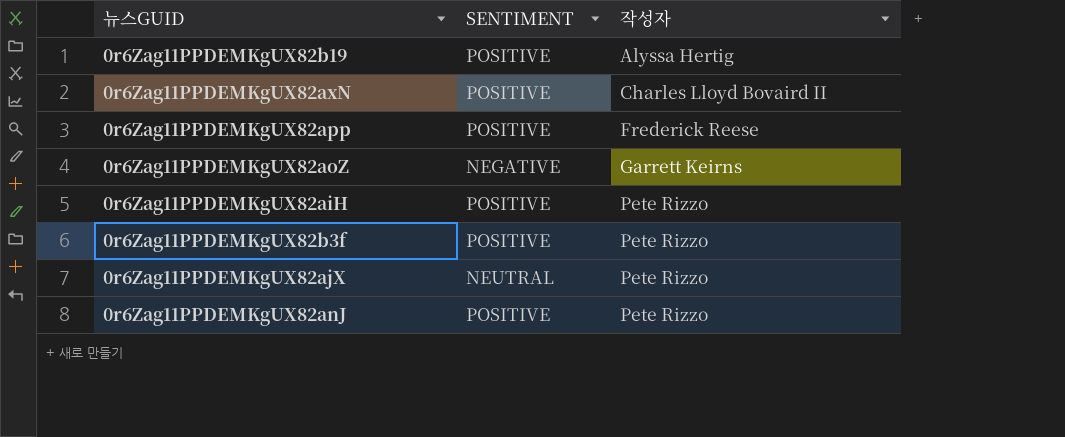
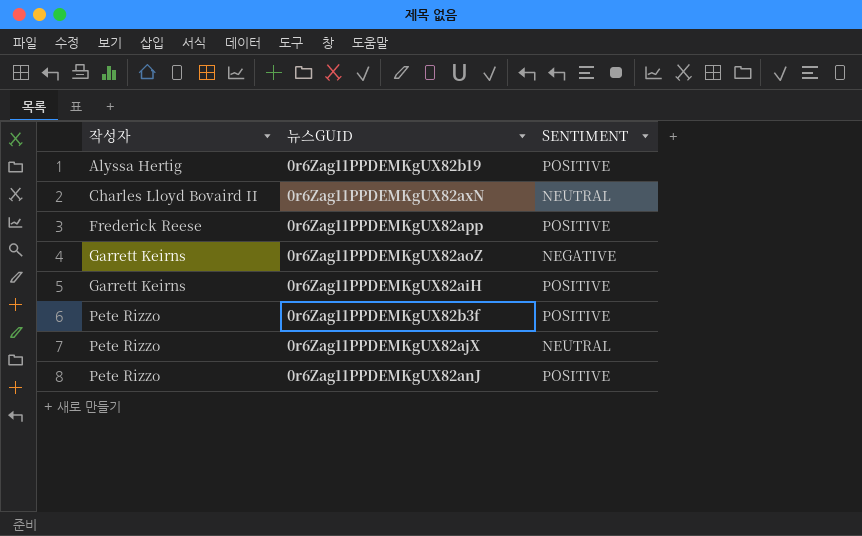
column 작성자 | position: 3 -> 1
0r6Zag11PPDEMKgUX82axN | SENTIMENT: POSITIVE -> NEUTRAL
0r6Zag11PPDEMKgUX82aiH | 작성자: Pete Rizzo -> Garrett Keirns

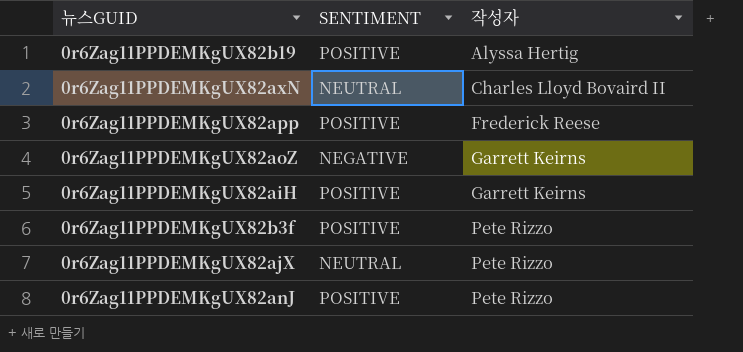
column 작성자 | position: 1 -> 3

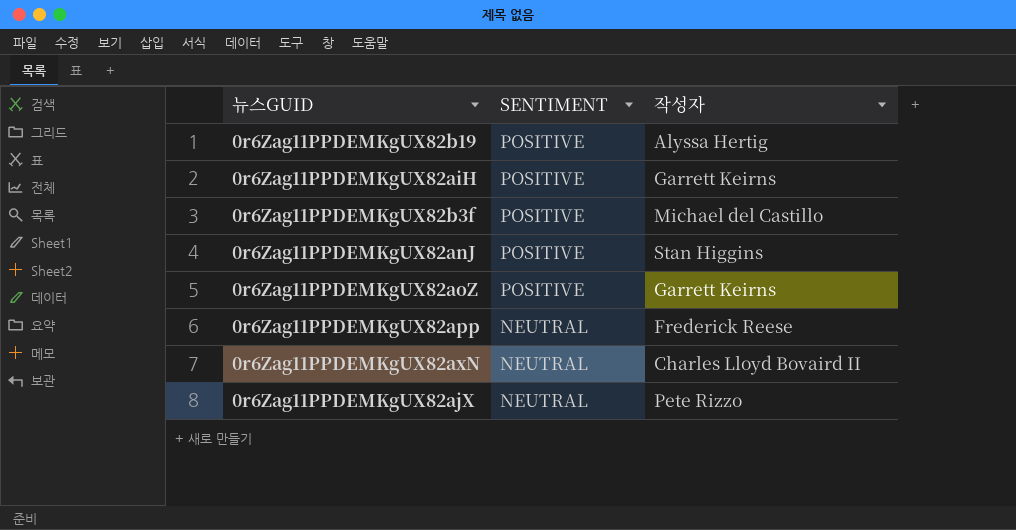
row order: 작성자 ascending -> SENTIMENT descending
0r6Zag11PPDEMKgUX82b3f | 작성자: Pete Rizzo -> Michael del Castillo
0r6Zag11PPDEMKgUX82anJ | 작성자: Pete Rizzo -> Stan Higgins
0r6Zag11PPDEMKgUX82aoZ | SENTIMENT: NEGATIVE -> POSITIVE
0r6Zag11PPDEMKgUX82app | SENTIMENT: POSITIVE -> NEUTRAL

